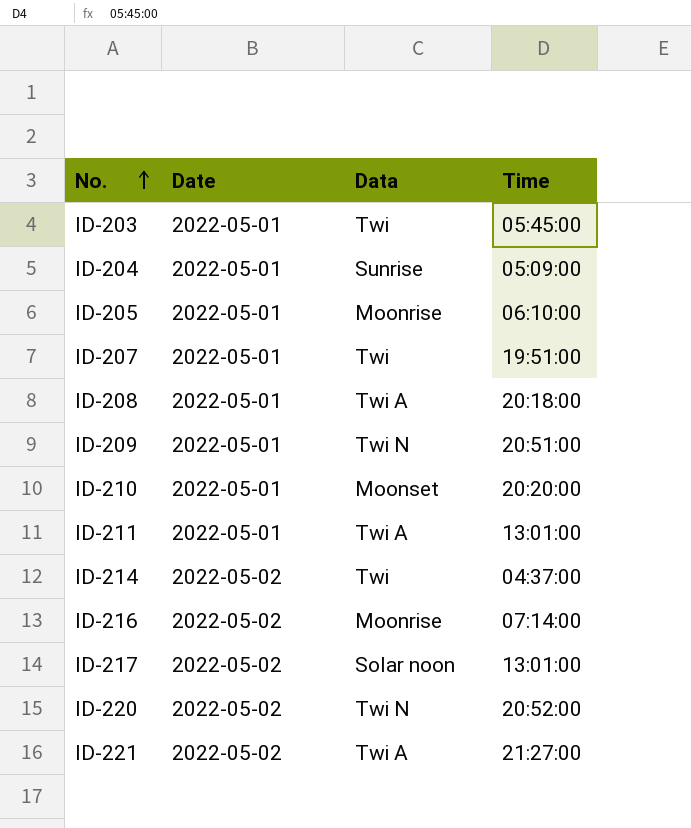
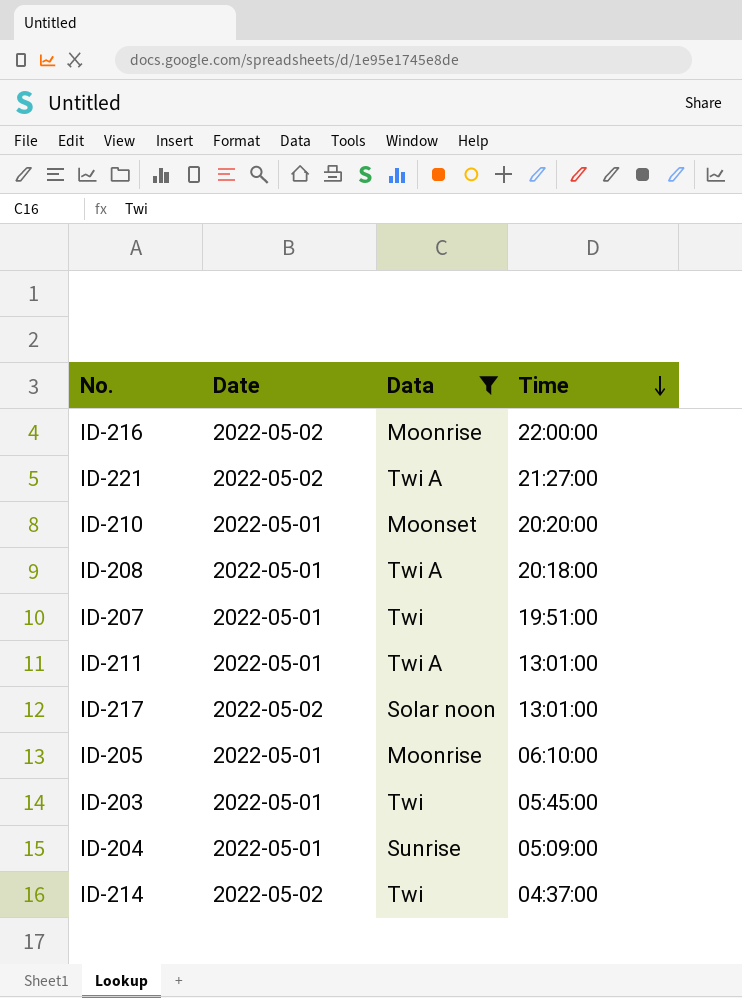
filter: none -> Data != Twi N
row order: No. ascending -> Time descending
ID-216 | Time: 07:14:00 -> 22:00:00

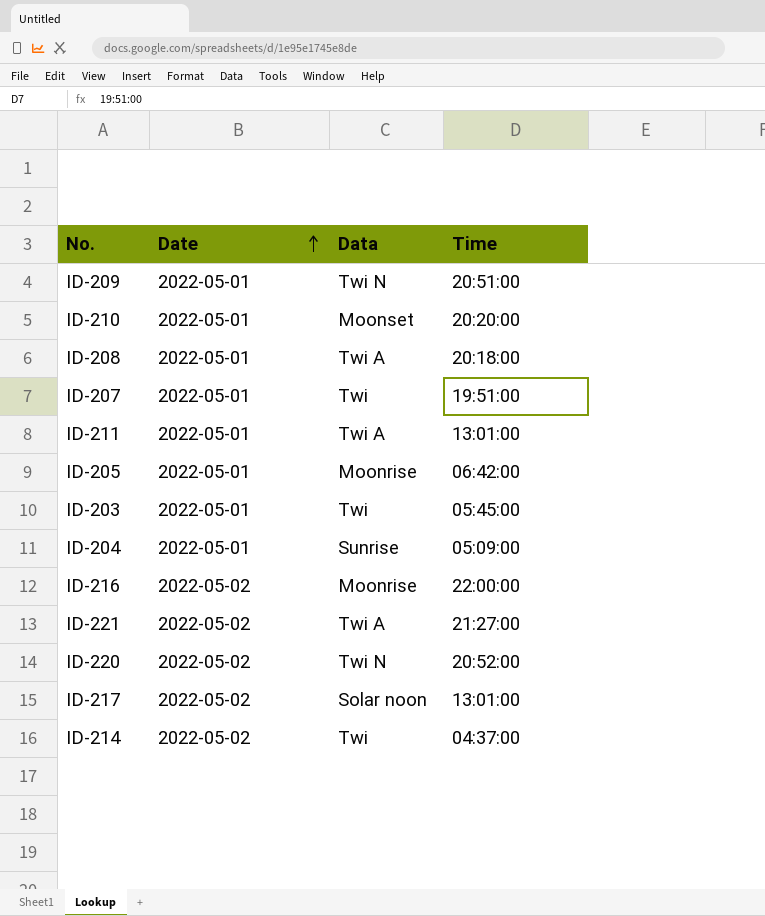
filter: Data != Twi N -> none
row order: Time descending -> Date ascending
ID-205 | Time: 06:10:00 -> 06:42:00

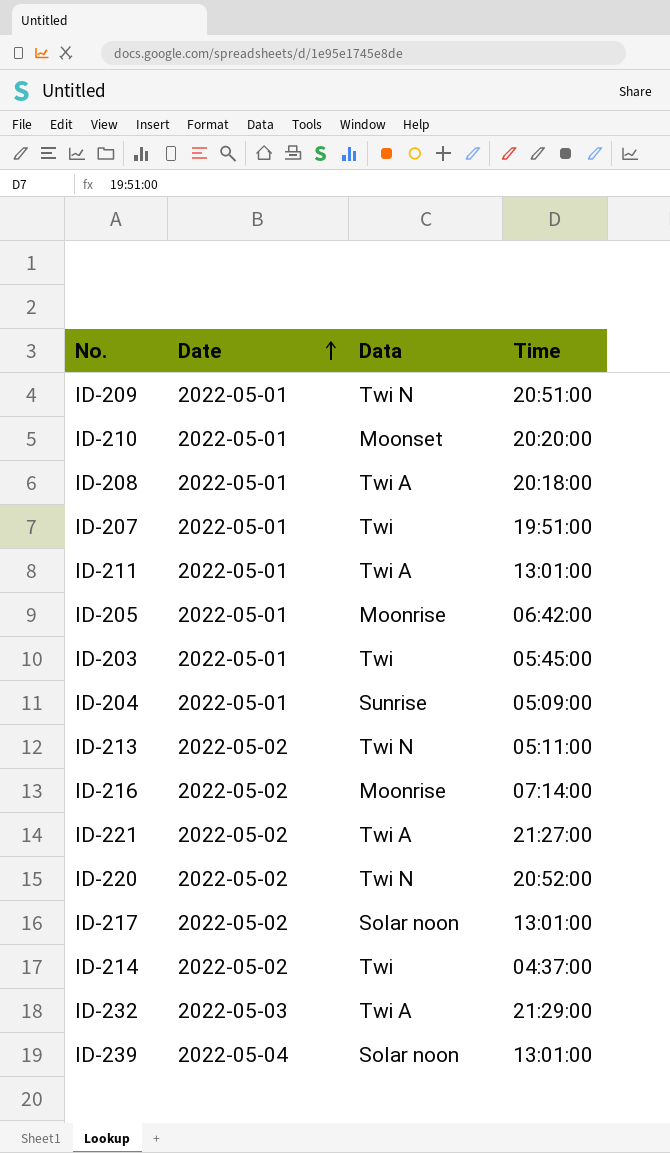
row ID-213: none -> 2022-05-02 | Twi N | 05:11:00
ID-216 | Time: 22:00:00 -> 07:14:00
row ID-232: none -> 2022-05-03 | Twi A | 21:29:00
row ID-239: none -> 2022-05-04 | Solar noon | 13:01:00

